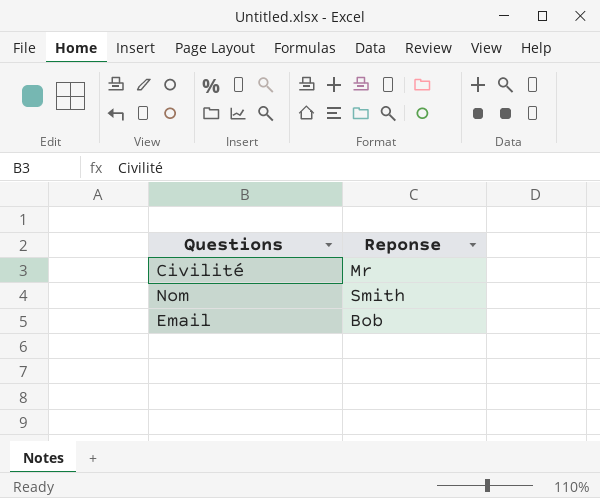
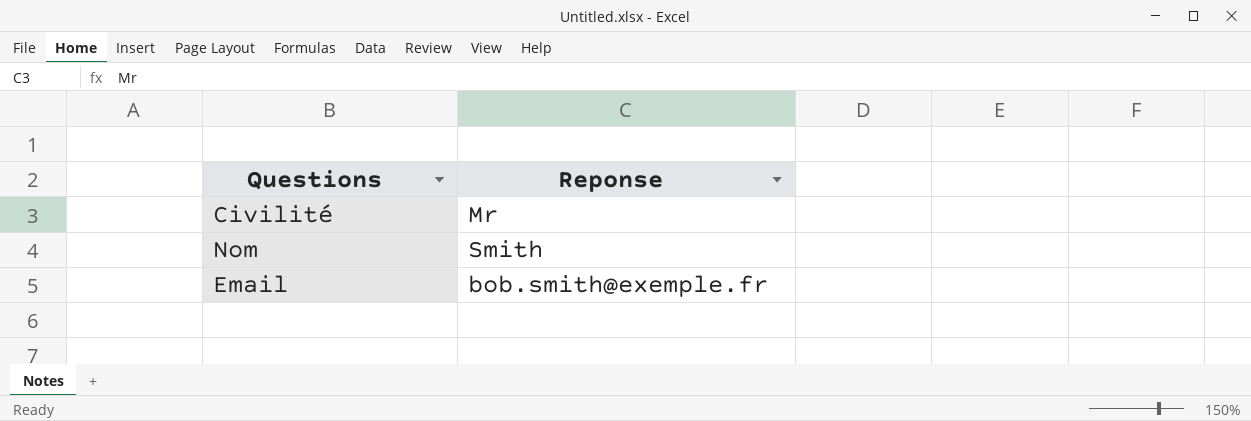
Email | Reponse: Bob -> bob.smith@exemple.fr

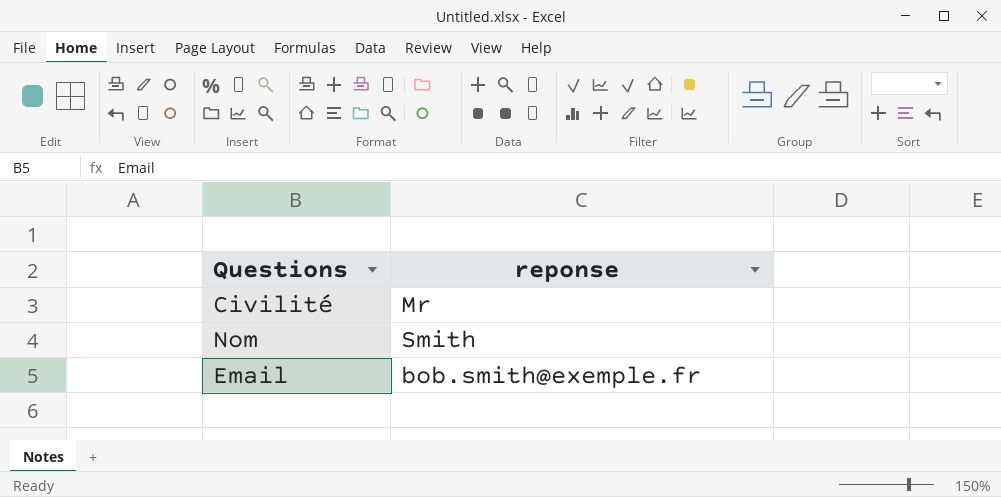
column name: Reponse -> reponse

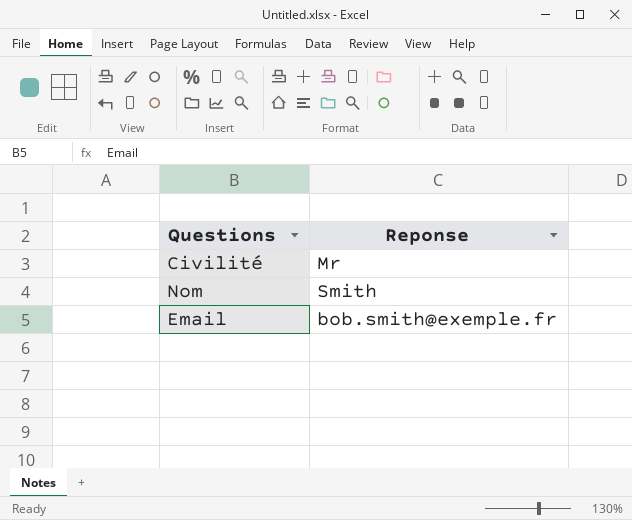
column name: reponse -> Reponse

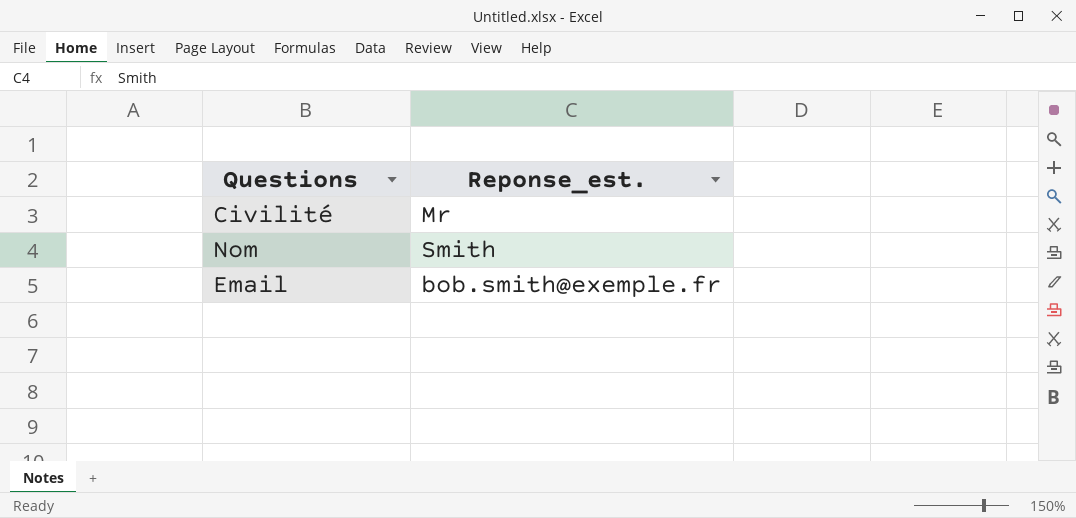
column name: Reponse -> Reponse_est.

